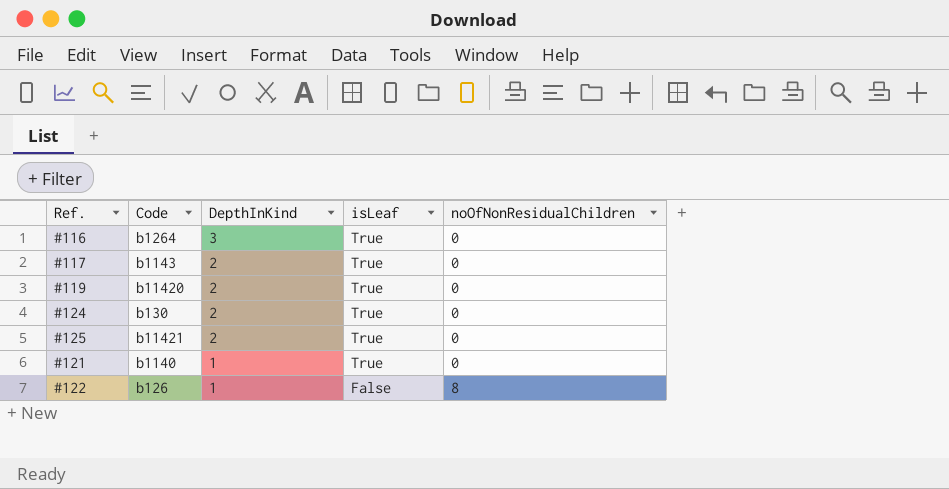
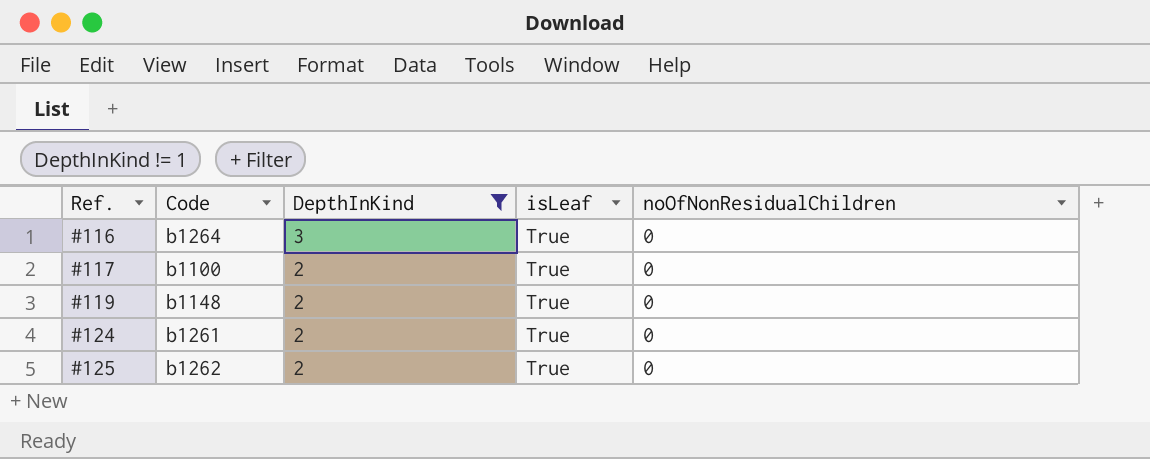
filter: none -> DepthInKind != 1
#117 | Code: b1143 -> b1100
#119 | Code: b11420 -> b1148
#124 | Code: b130 -> b1261
#125 | Code: b11421 -> b1262

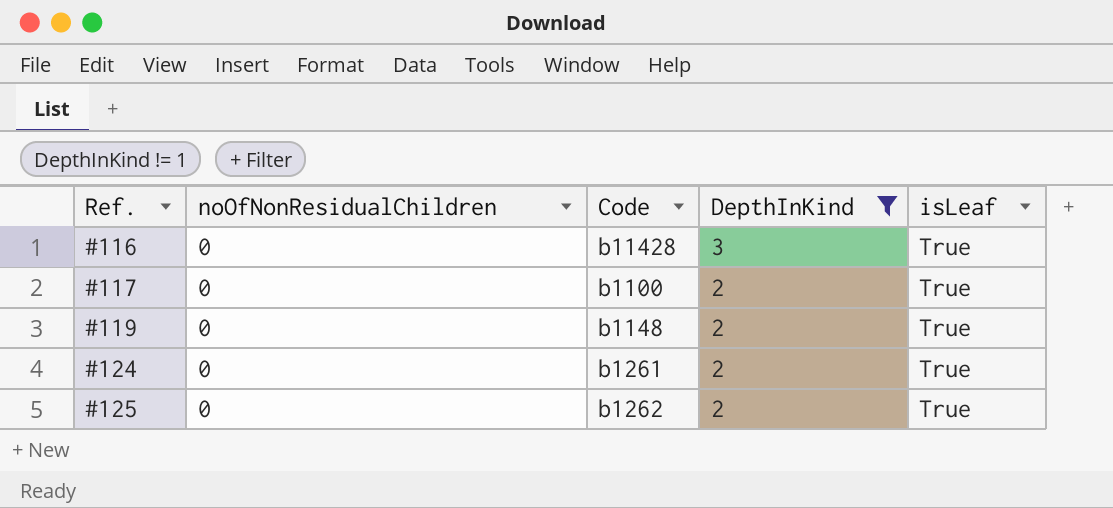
column noOfNonResidualChildren | position: 5 -> 2
#116 | Code: b1264 -> b11428

